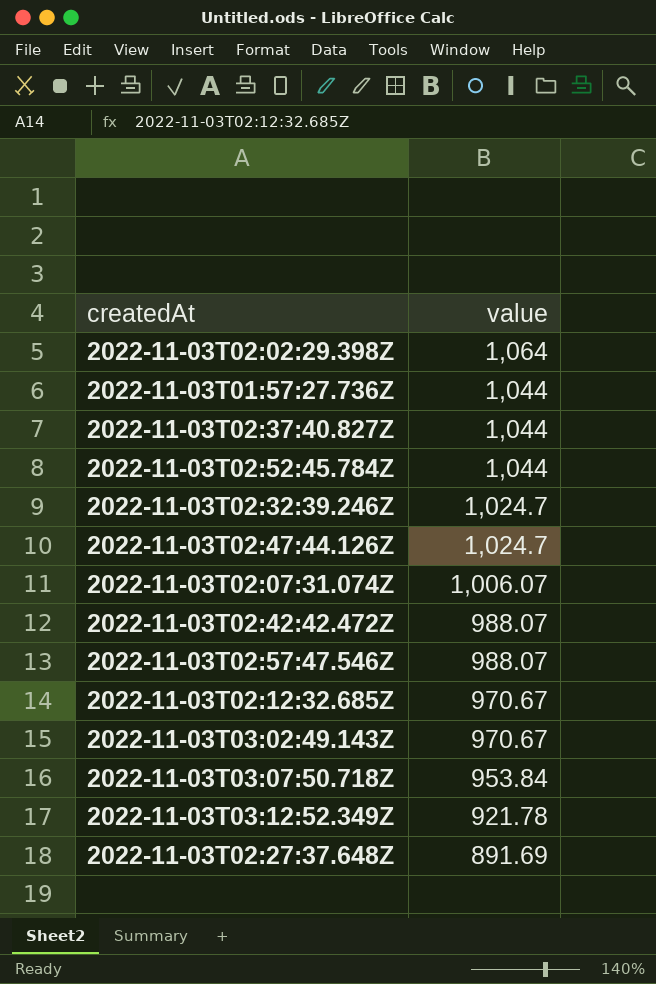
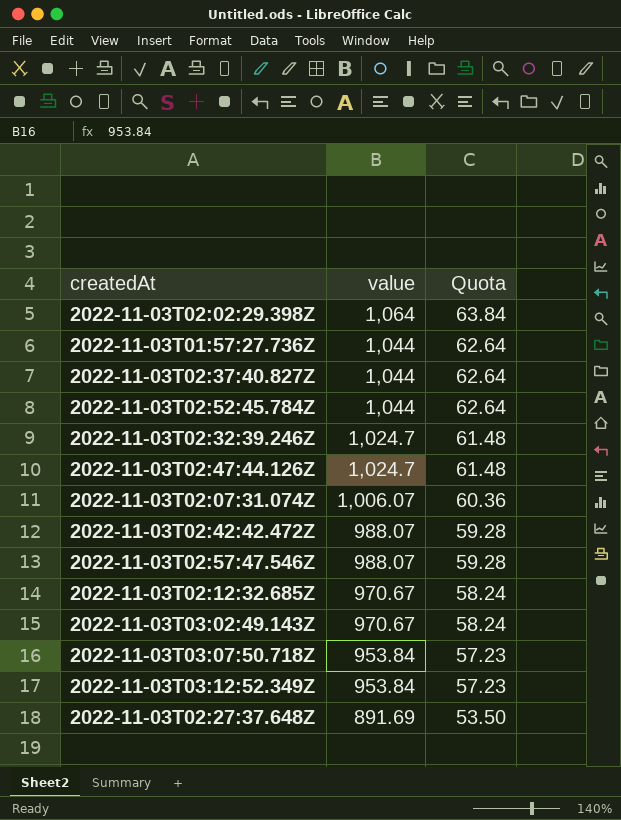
column Quota | formula: none -> [value] * 0.06
2022-11-03T03:12:52.349Z | value: 921.78 -> 953.84

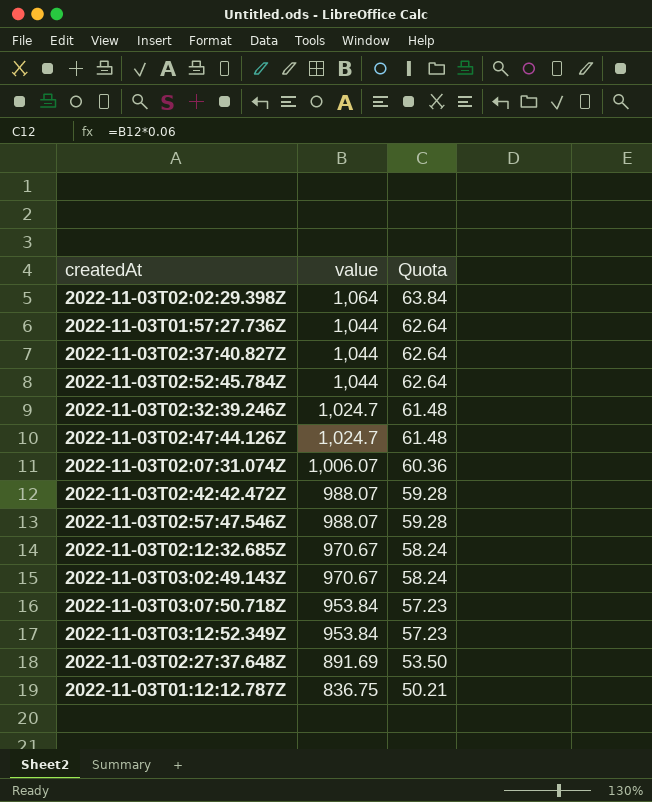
row 2022-11-03T01:12:12.787Z: none -> 836.75 | 50.21

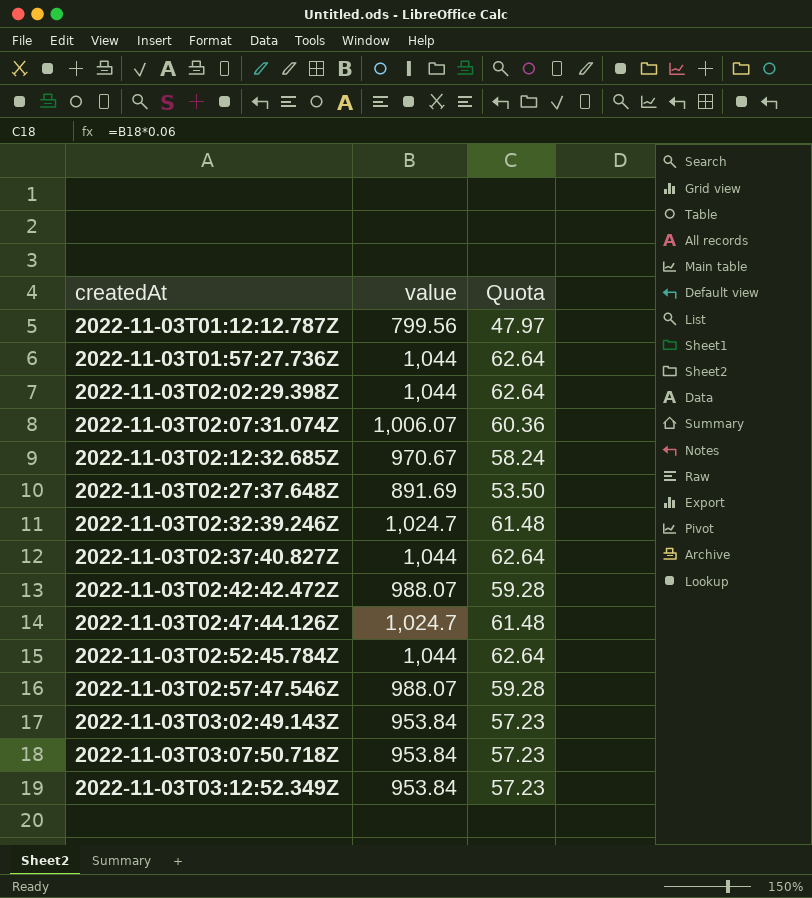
row order: value descending -> createdAt ascending
2022-11-03T01:12:12.787Z | value: 836.75 -> 799.56
2022-11-03T01:12:12.787Z | Quota: 50.21 -> 47.97
2022-11-03T02:02:29.398Z | value: 1,064 -> 1,044
2022-11-03T02:02:29.398Z | Quota: 63.84 -> 62.64
2022-11-03T03:02:49.143Z | value: 970.67 -> 953.84
2022-11-03T03:02:49.143Z | Quota: 58.24 -> 57.23

